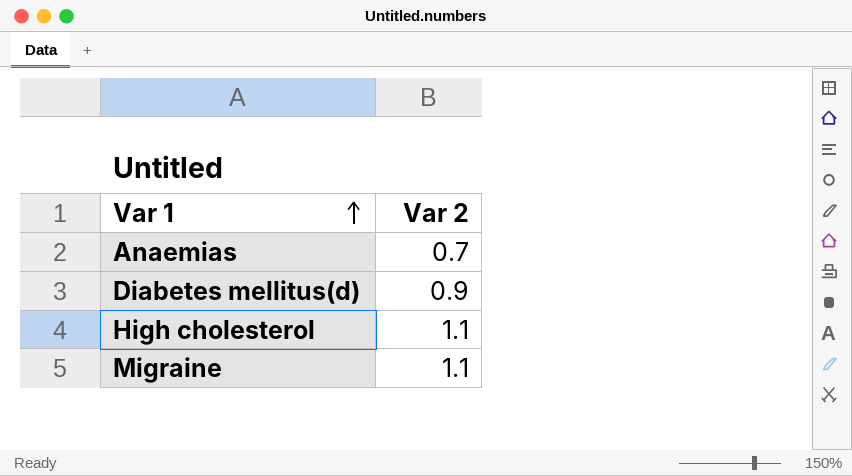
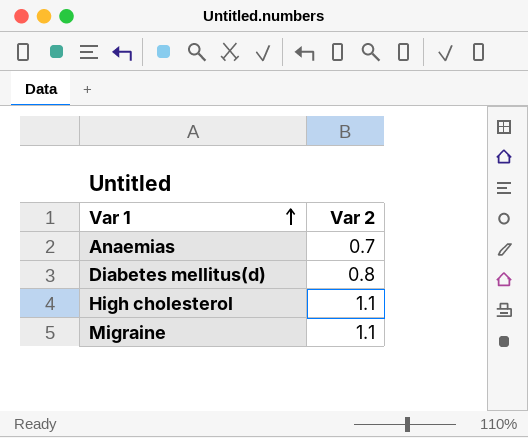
Diabetes mellitus(d) | Var 2: 0.9 -> 0.8

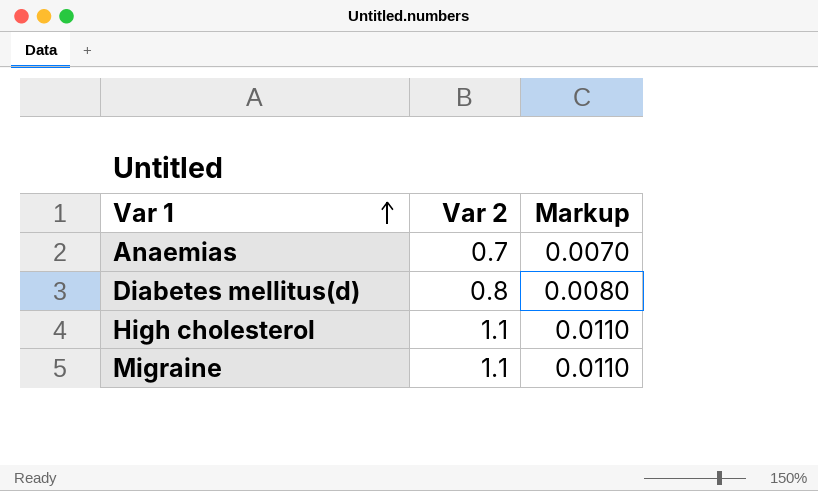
column Markup | formula: none -> [Var 2] * 0.01

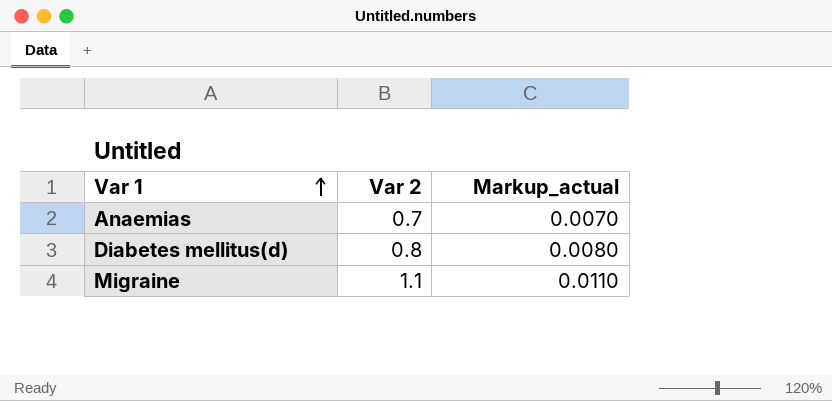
column name: Markup -> Markup_actual
row High cholesterol: 1.1 | 0.0110 -> none

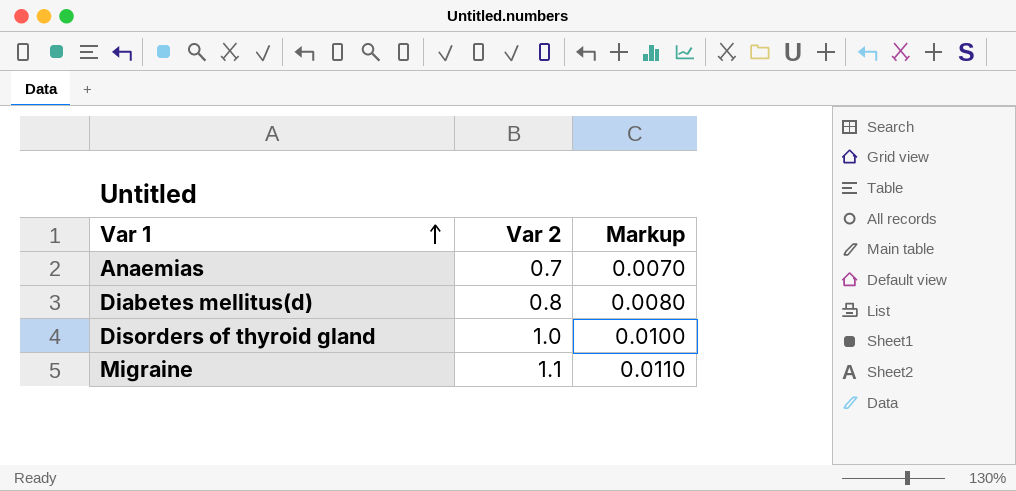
column name: Markup_actual -> Markup
row Disorders of thyroid gland: none -> 1.0 | 0.0100

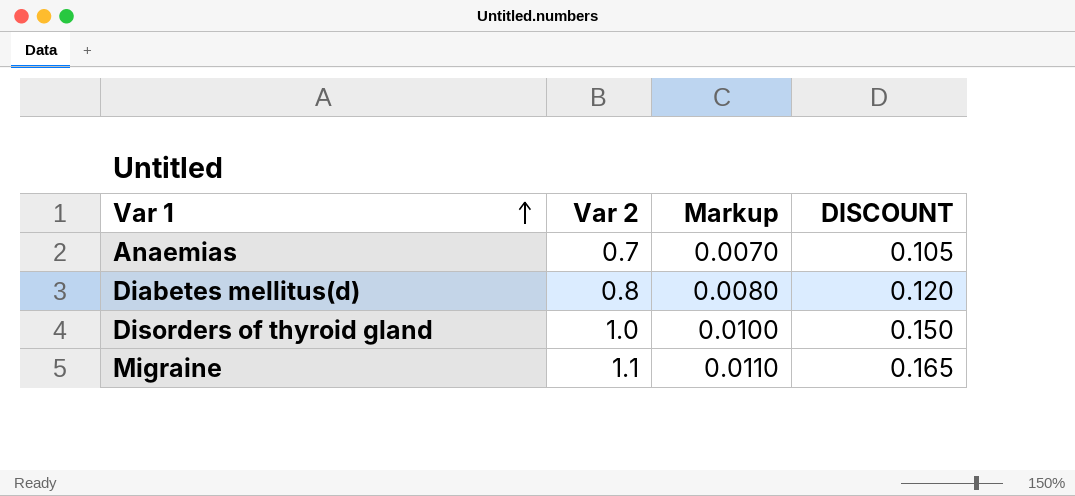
column DISCOUNT | formula: none -> [Var 2] * 0.15

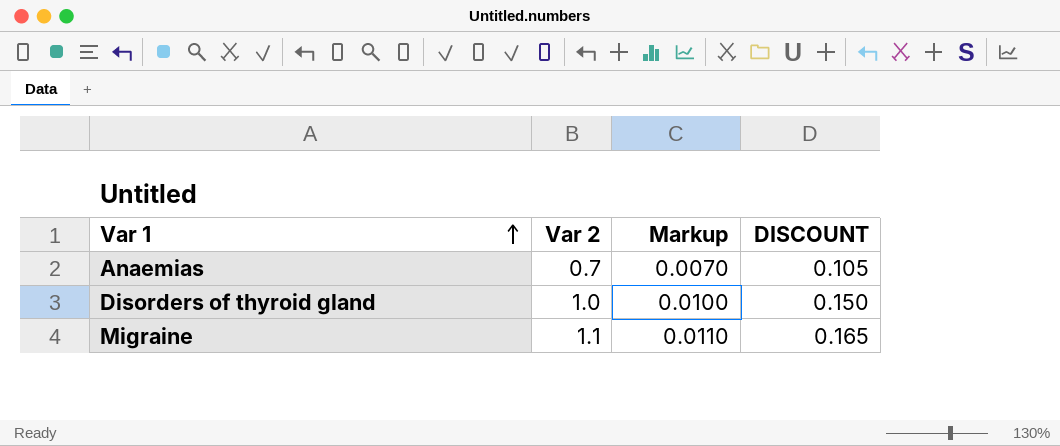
row Diabetes mellitus(d): 0.8 | 0.0080 | 0.120 -> none

